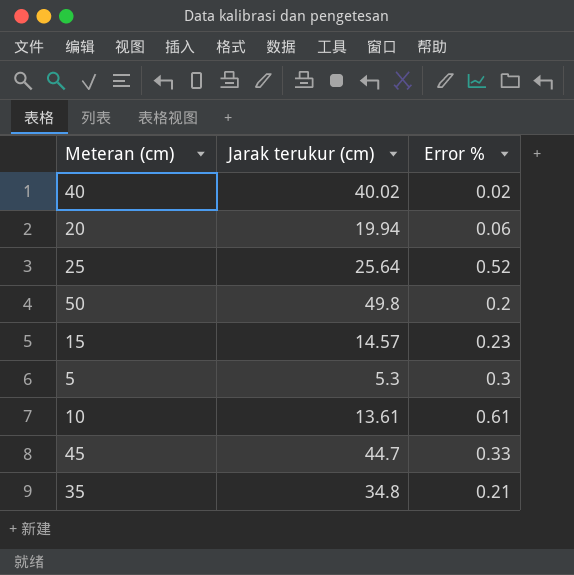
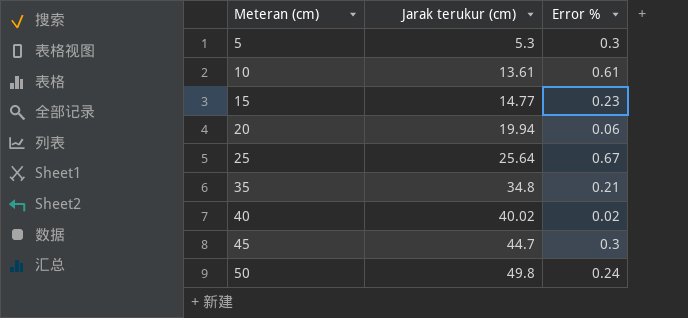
row order: none -> Meteran (cm) ascending
15 | Jarak terukur (cm): 14.57 -> 14.77
25 | Error %: 0.52 -> 0.67
45 | Error %: 0.33 -> 0.3
50 | Error %: 0.2 -> 0.24

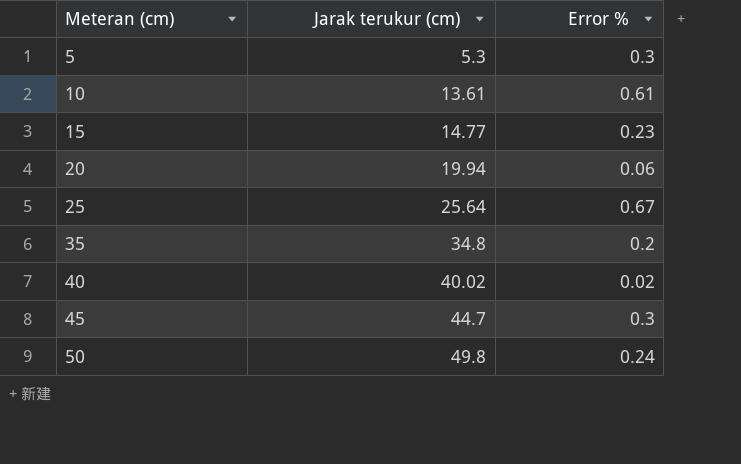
35 | Error %: 0.21 -> 0.2

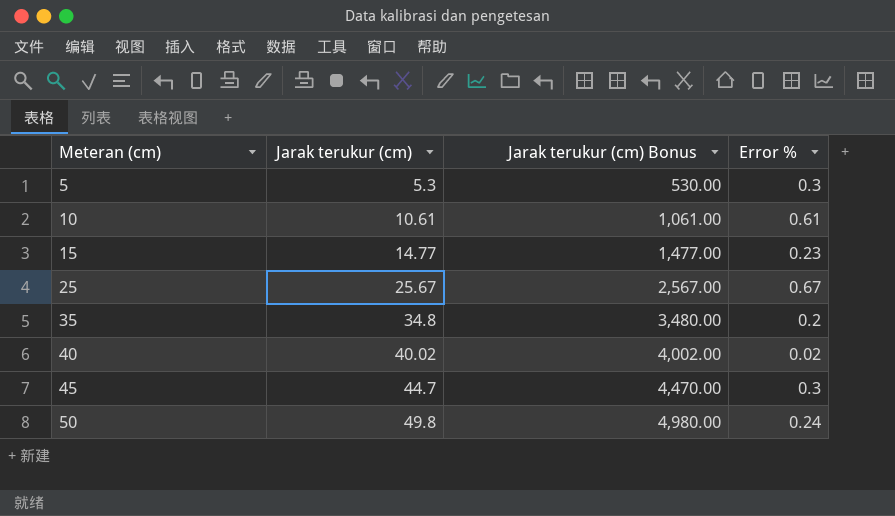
column Jarak terukur (cm) Bonus | formula: none -> [Jarak terukur (cm)] * 100
row 20: 19.94 | 0.06 -> none
10 | Jarak terukur (cm): 13.61 -> 10.61
25 | Jarak terukur (cm): 25.64 -> 25.67

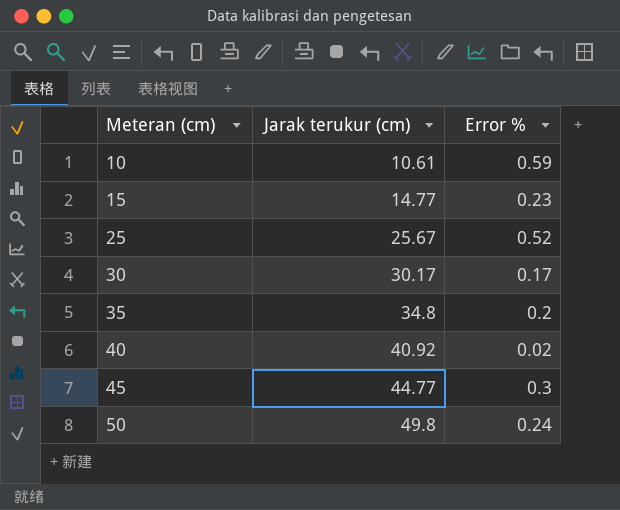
column Jarak terukur (cm) Bonus | formula: [Jarak terukur (cm)] * 100 -> none
row 5: 5.3 | 530.00 | 0.3 -> none
10 | Error %: 0.61 -> 0.59
25 | Error %: 0.67 -> 0.52
row 30: none -> 30.17 | 0.17
40 | Jarak terukur (cm): 40.02 -> 40.92
45 | Jarak terukur (cm): 44.7 -> 44.77

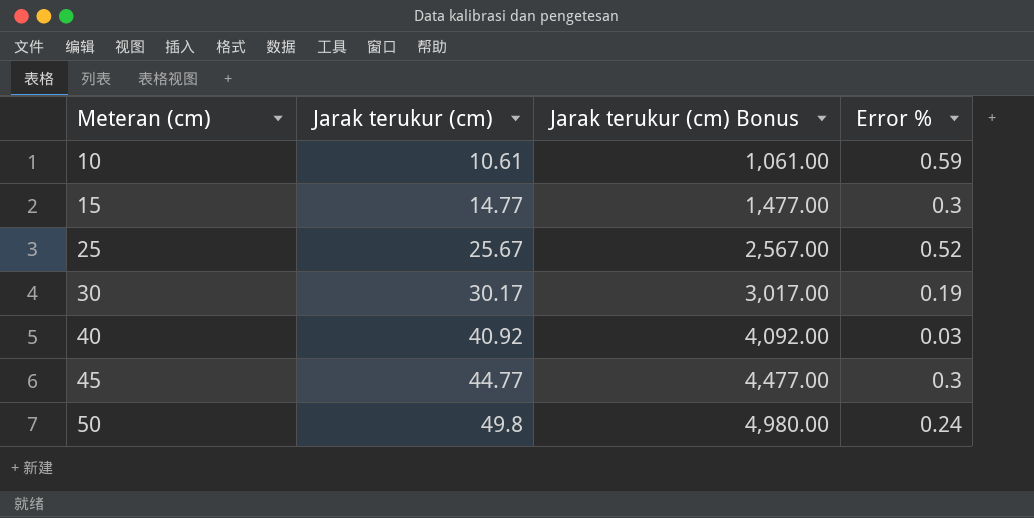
column Jarak terukur (cm) Bonus | formula: none -> [Jarak terukur (cm)] * 100
row 35: 34.8 | 0.2 -> none
15 | Error %: 0.23 -> 0.3
30 | Error %: 0.17 -> 0.19
40 | Error %: 0.02 -> 0.03

